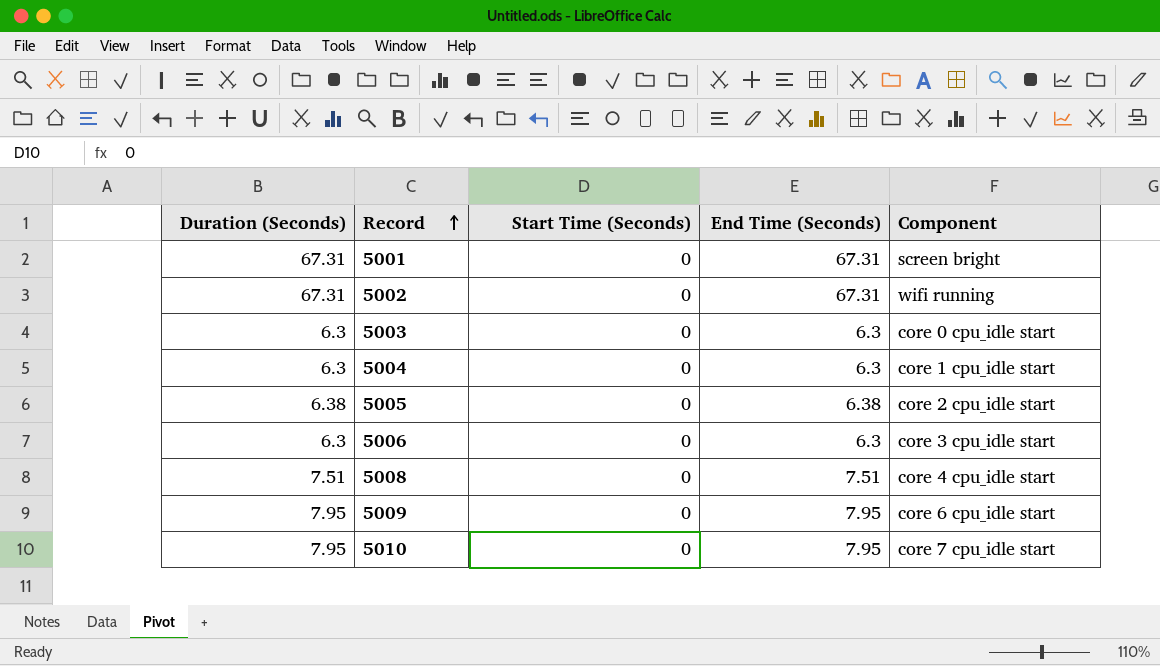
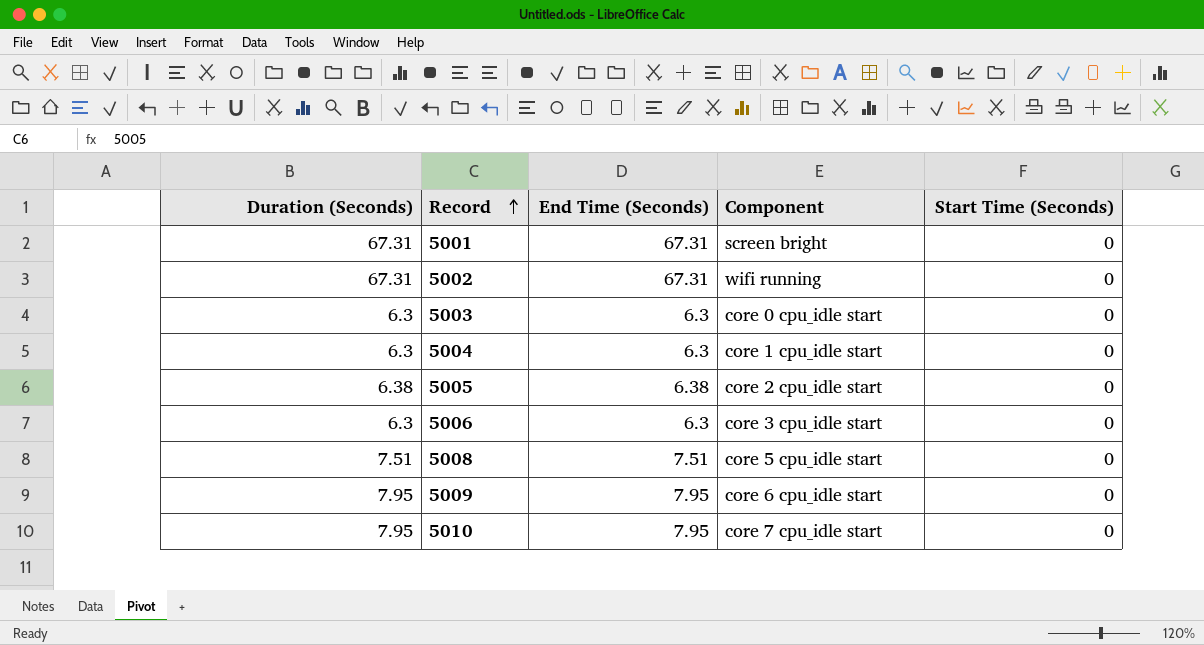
column Start Time (Seconds) | position: 3 -> 5
5008 | Component: core 4 cpu_idle start -> core 5 cpu_idle start

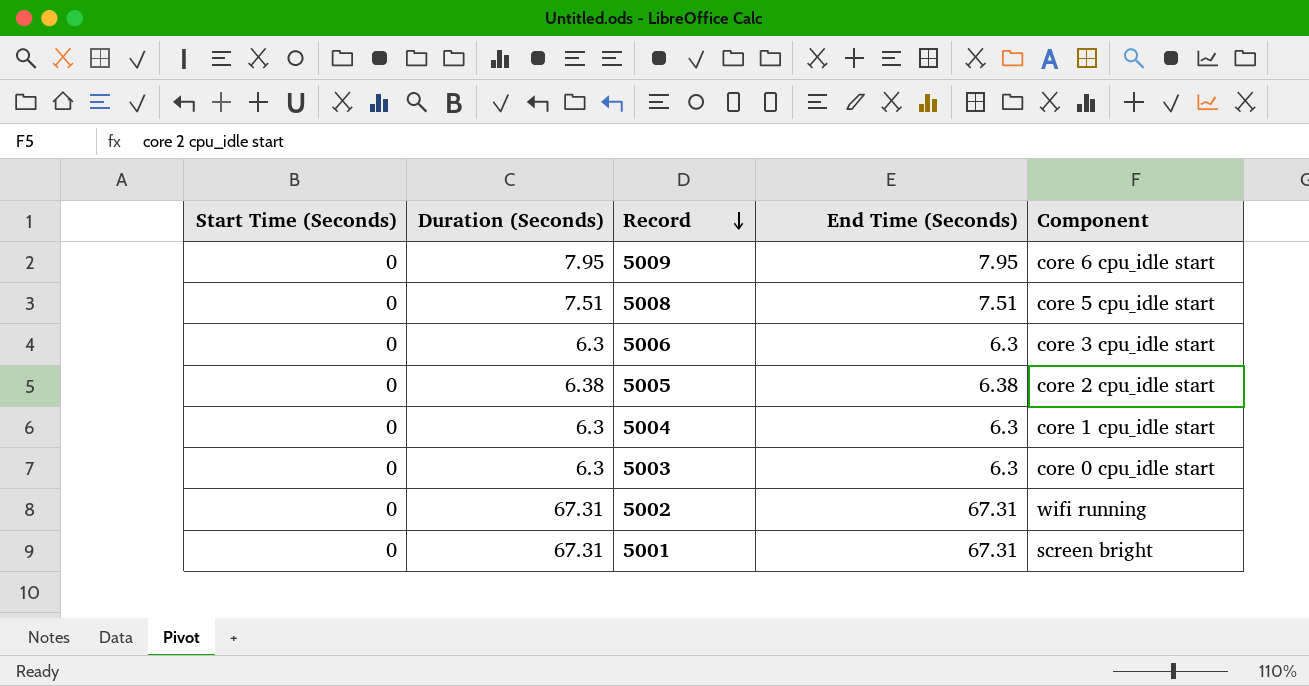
row order: Record ascending -> Record descending
column Start Time (Seconds) | position: 5 -> 1
row 5010: 7.95 | 7.95 | core 7 cpu_idle start | 0 -> none

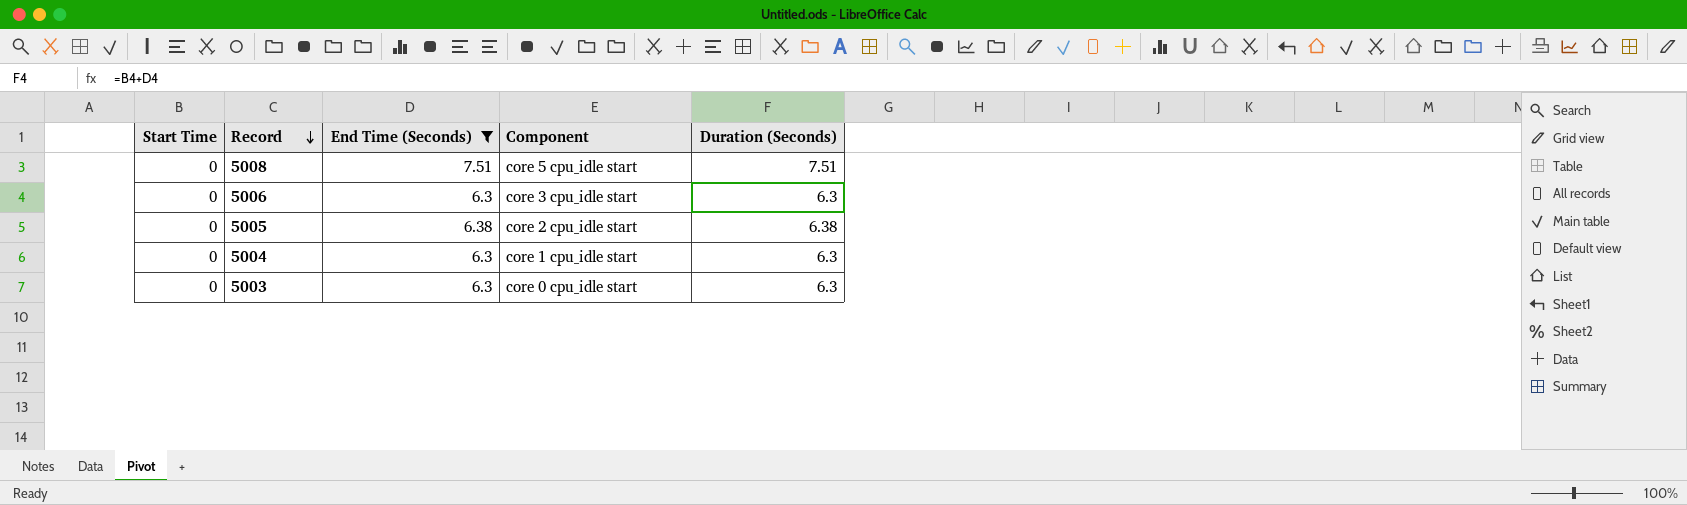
filter: none -> End Time (Seconds) <= 7.51
column name: Start Time (Seconds) -> Start Time
column Duration (Seconds) | position: 2 -> 5

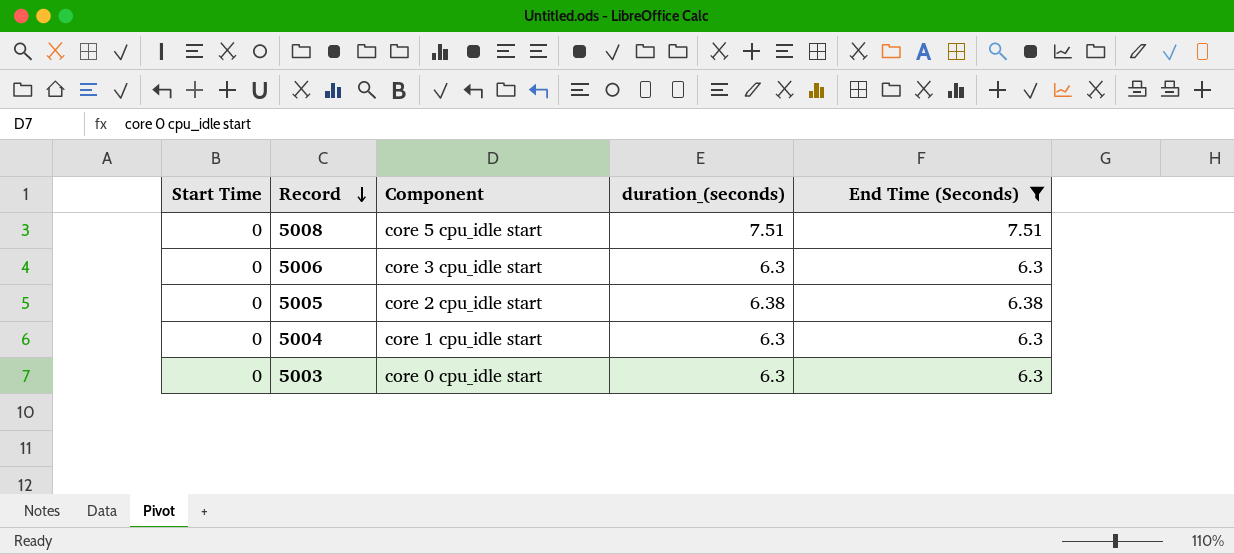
column name: Duration (Seconds) -> duration_(seconds)
column End Time (Seconds) | position: 3 -> 5

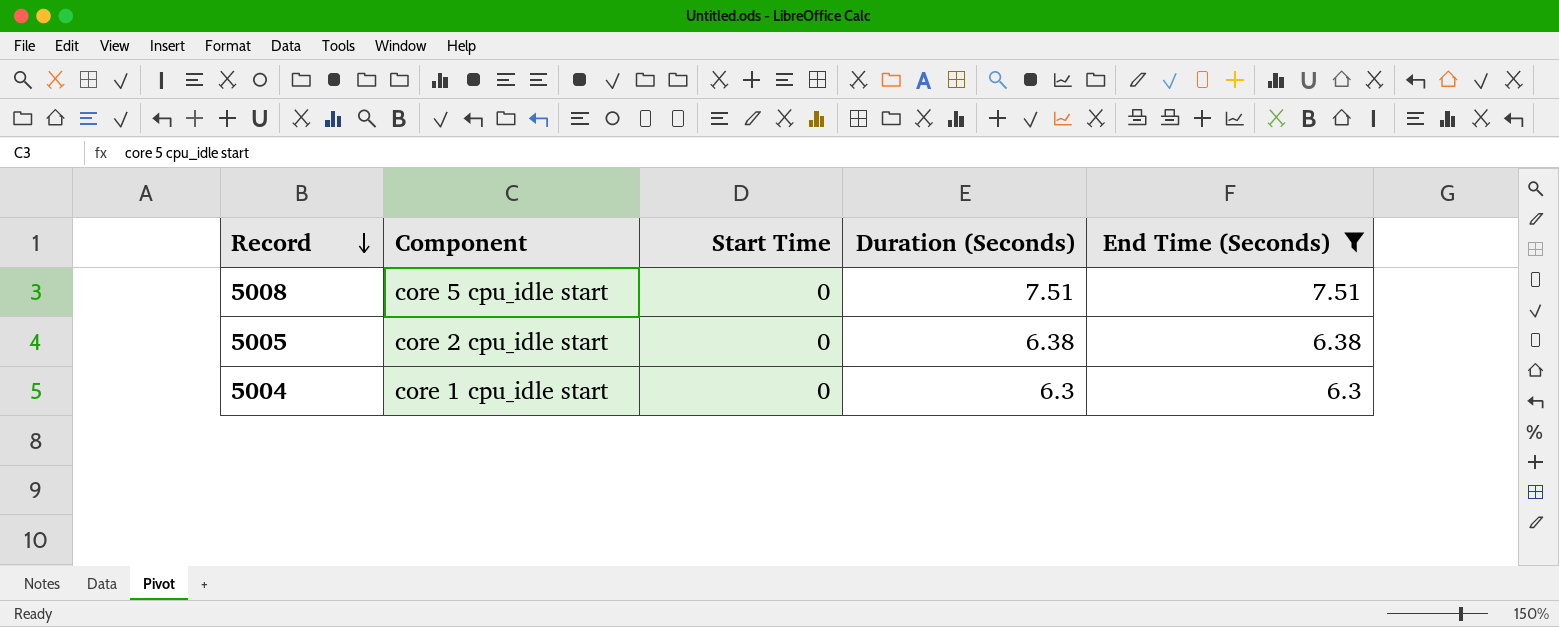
column Start Time | position: 1 -> 3
column name: duration_(seconds) -> Duration (Seconds)
row 5006: 0 | core 3 cpu_idle start | 6.3 | 6.3 -> none
row 5003: 0 | core 0 cpu_idle start | 6.3 | 6.3 -> none

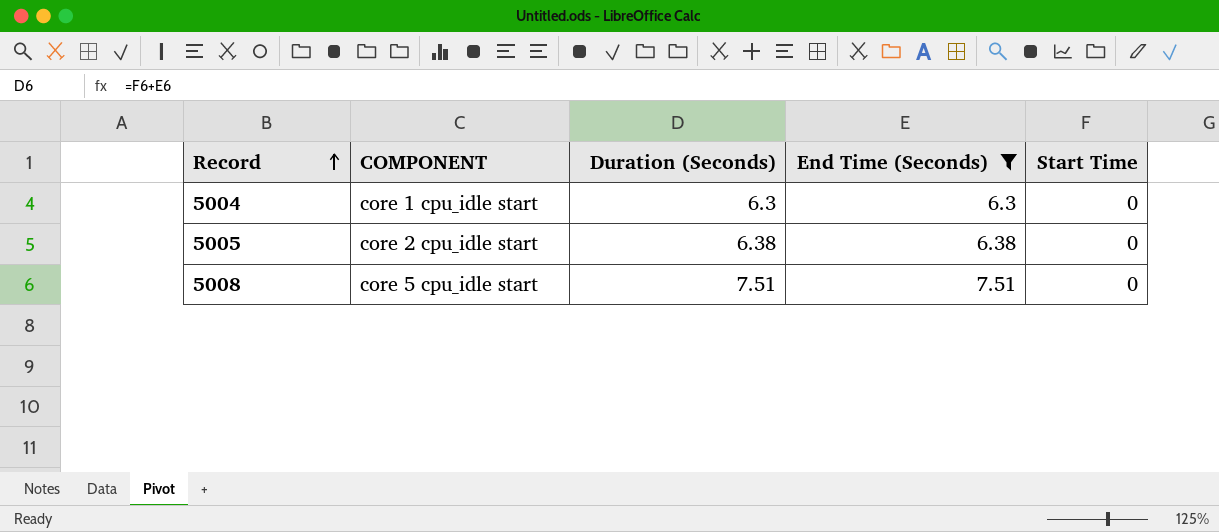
row order: Record descending -> Record ascending
column name: Component -> COMPONENT
column Start Time | position: 3 -> 5

